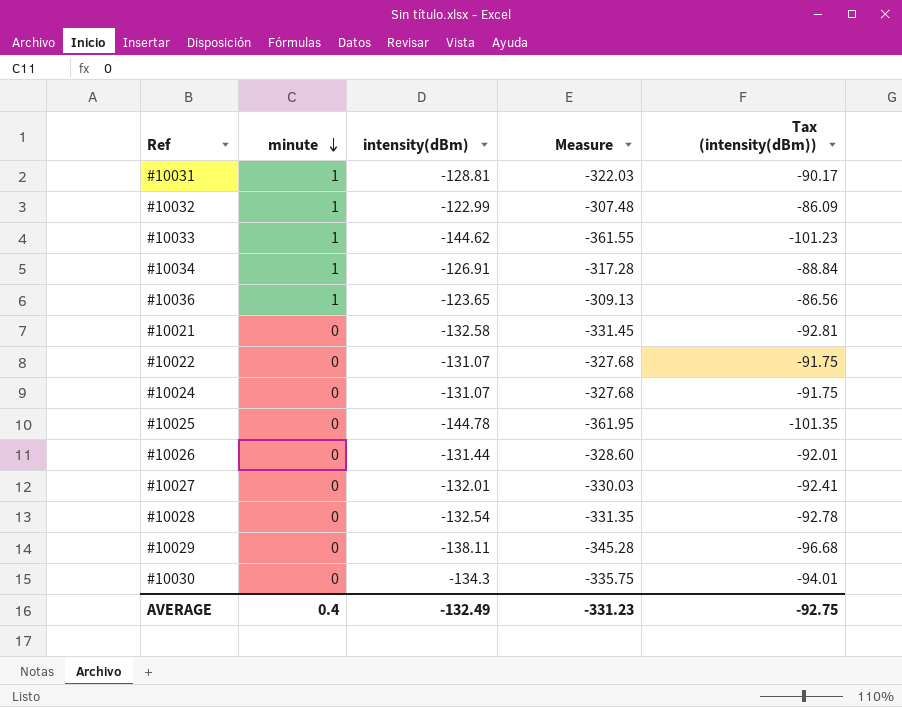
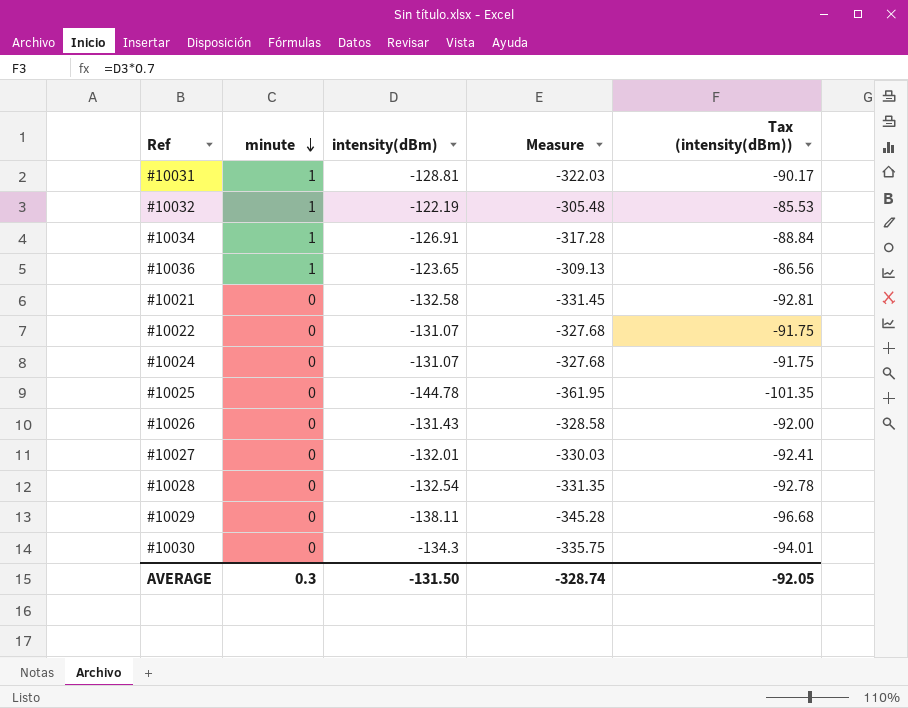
row #10033: 1 | -144.62 | -361.55 | -101.23 -> none
#10032 | intensity(dBm): -122.99 -> -122.19
#10032 | Measure: -307.48 -> -305.48
#10032 | Tax (intensity(dBm)): -86.09 -> -85.53
#10026 | intensity(dBm): -131.44 -> -131.43
#10026 | Measure: -328.60 -> -328.58
#10026 | Tax (intensity(dBm)): -92.01 -> -92.00
AVERAGE | minute: 0.4 -> 0.3
AVERAGE | intensity(dBm): -132.49 -> -131.50
AVERAGE | Measure: -331.23 -> -328.74
AVERAGE | Tax (intensity(dBm)): -92.75 -> -92.05

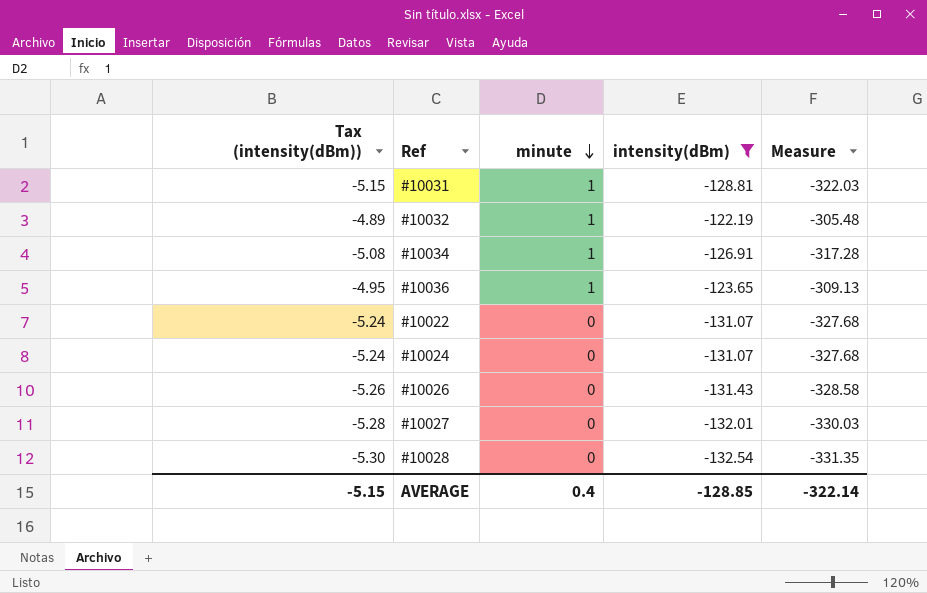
filter: none -> intensity(dBm) >= -132.54
column Tax (intensity(dBm)) | formula: [intensity(dBm)] * 0.7 -> [intensity(dBm)] * 0.04
column Tax (intensity(dBm)) | position: 5 -> 1
AVERAGE | Tax (intensity(dBm)): -92.05 -> -5.15
AVERAGE | minute: 0.3 -> 0.4
AVERAGE | intensity(dBm): -131.50 -> -128.85
AVERAGE | Measure: -328.74 -> -322.14

